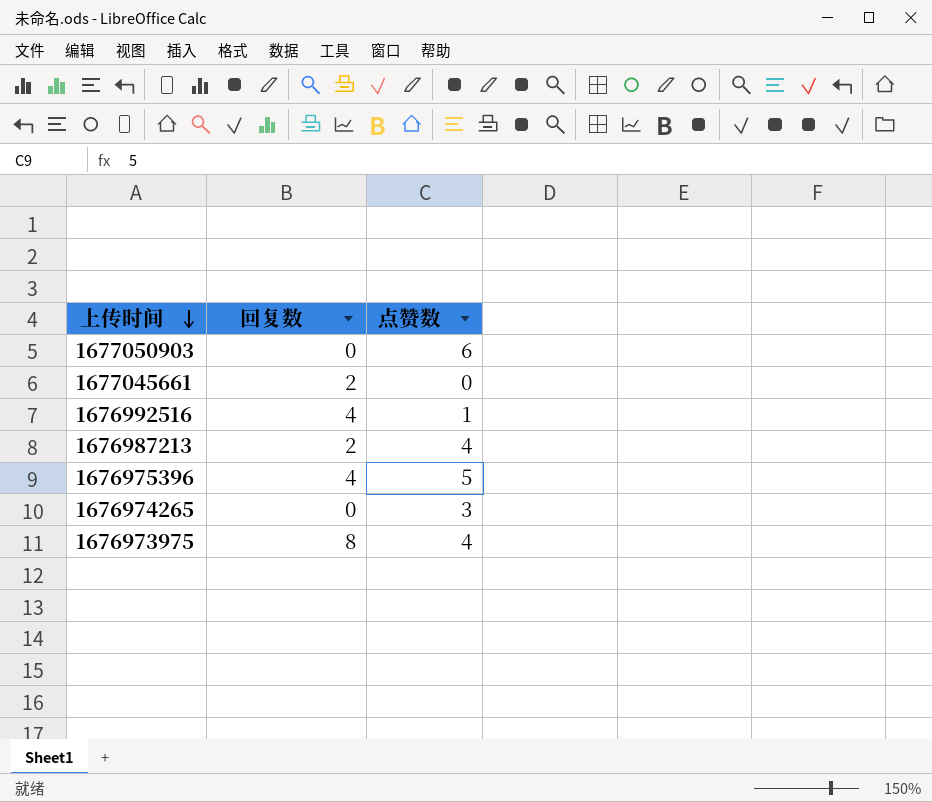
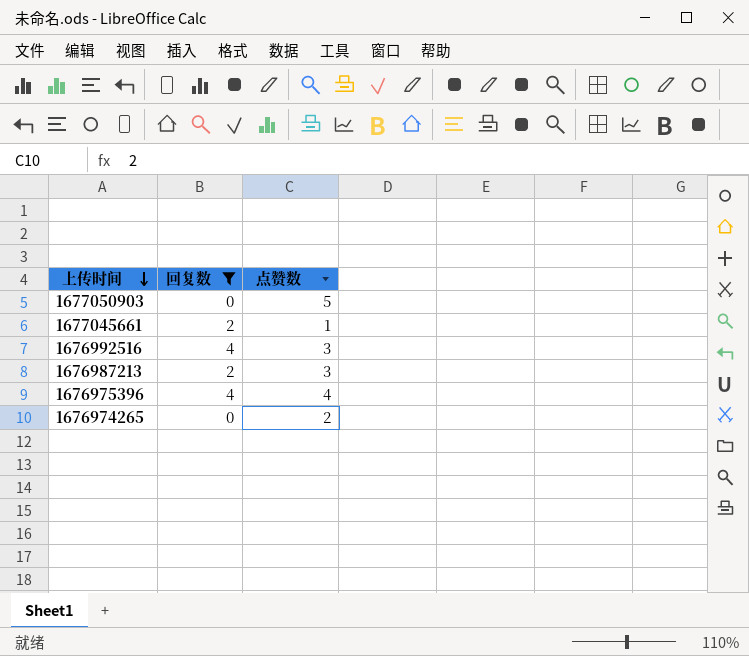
filter: none -> 回复数 != 8
1677050903 | 点赞数: 6 -> 5
1677045661 | 点赞数: 0 -> 1
1676992516 | 点赞数: 1 -> 3
1676987213 | 点赞数: 4 -> 3
1676975396 | 点赞数: 5 -> 4
1676974265 | 点赞数: 3 -> 2

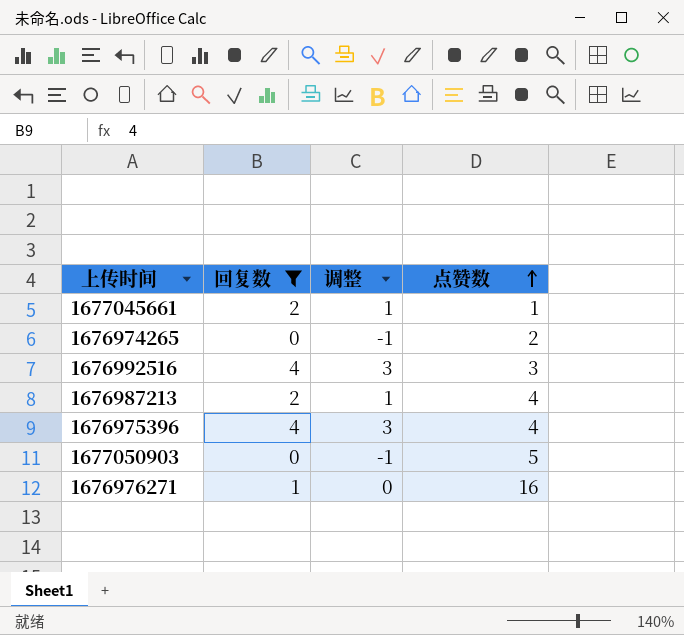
row order: 上传时间 descending -> 点赞数 ascending
column 调整 | formula: none -> [回复数] - 1
1676987213 | 点赞数: 3 -> 4
row 1676976271: none -> 1 | 0 | 16

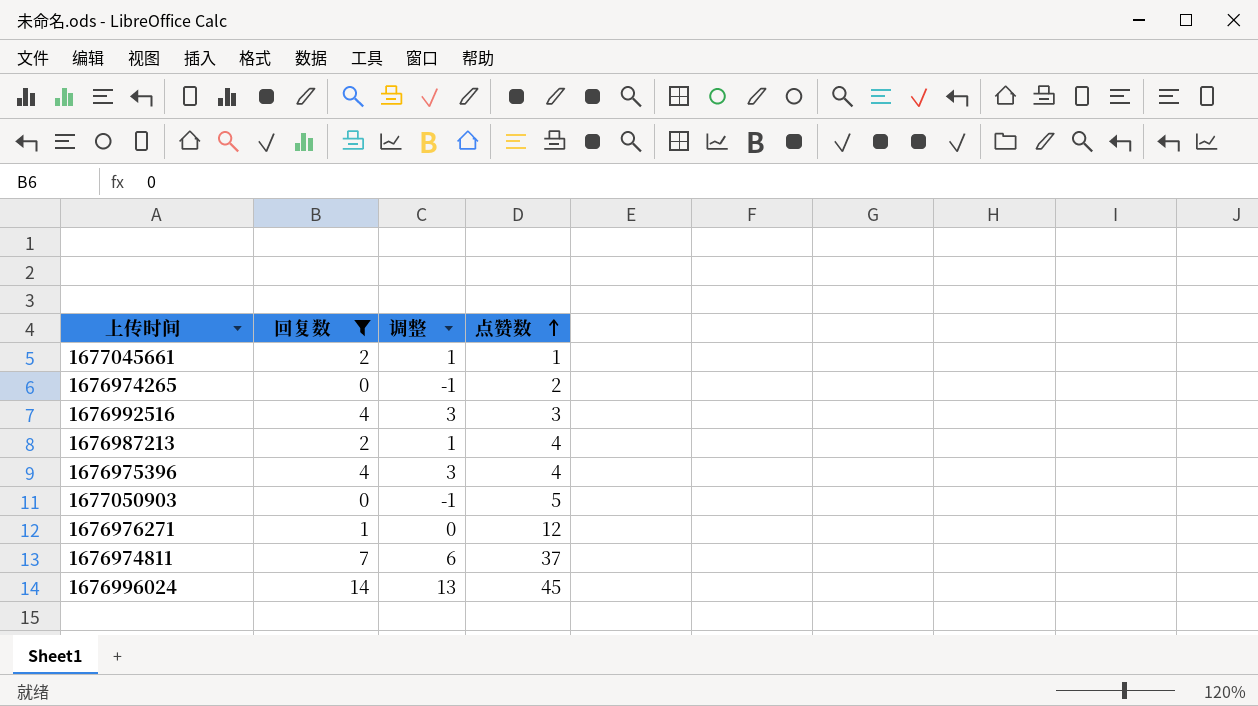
1676976271 | 点赞数: 16 -> 12
row 1676974811: none -> 7 | 6 | 37
row 1676996024: none -> 14 | 13 | 45

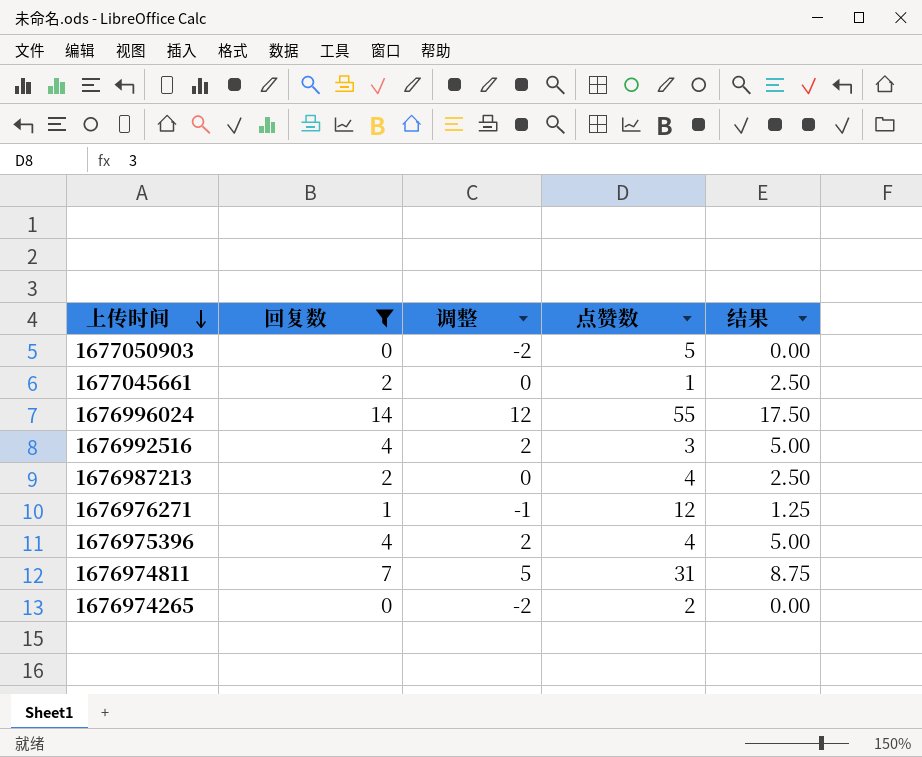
row order: 点赞数 ascending -> 上传时间 descending
column 调整 | formula: [回复数] - 1 -> [回复数] - 2
column 结果 | formula: none -> [回复数] * 1.25
1676996024 | 点赞数: 45 -> 55
1676974811 | 点赞数: 37 -> 31

